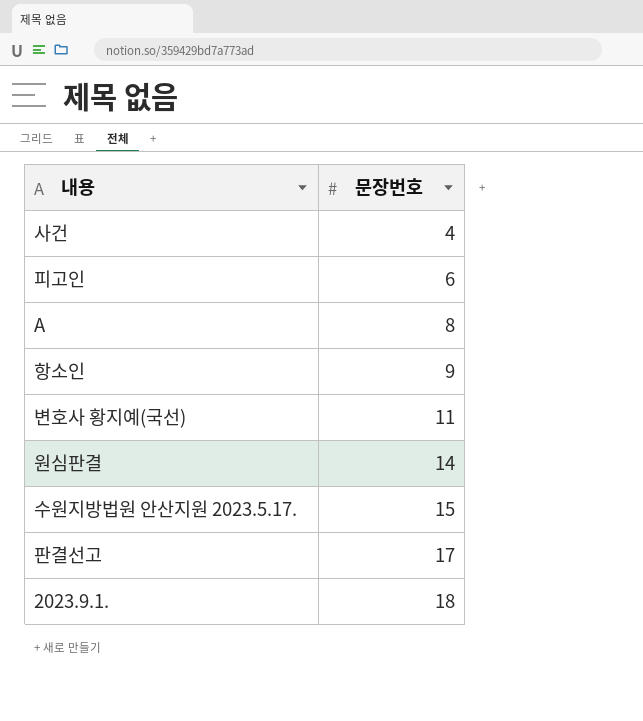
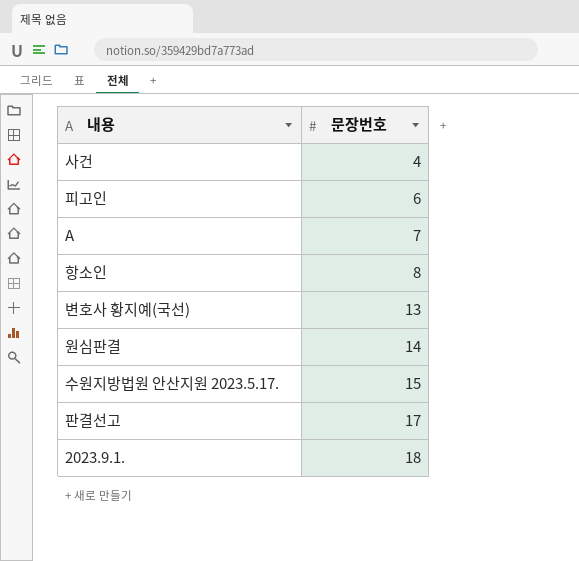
A | 문장번호: 8 -> 7
항소인 | 문장번호: 9 -> 8
변호사 황지예(국선) | 문장번호: 11 -> 13

